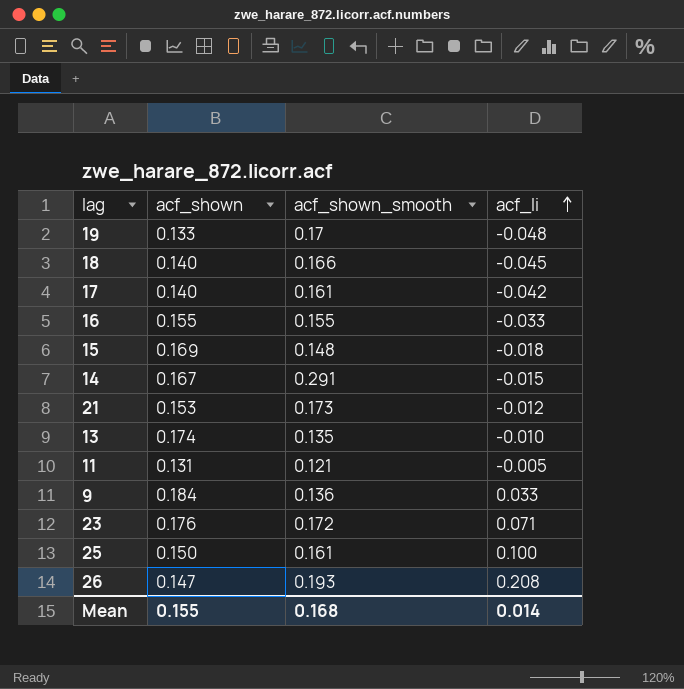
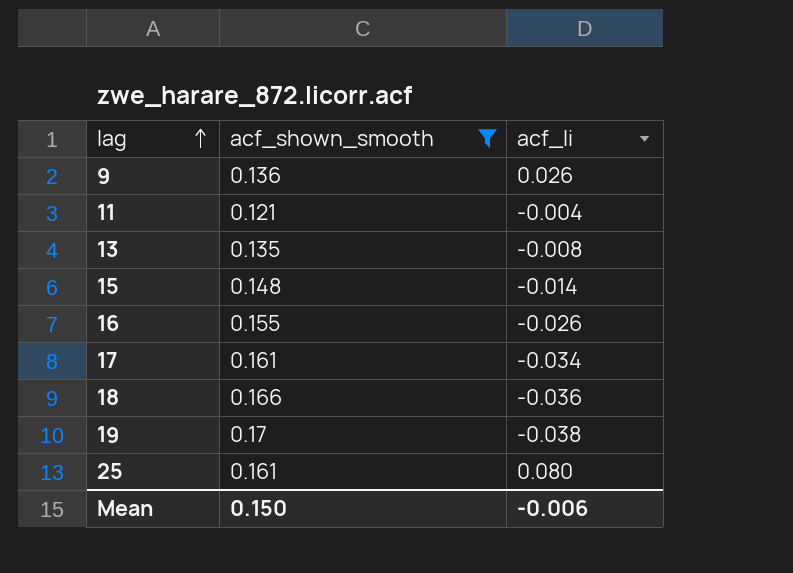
filter: none -> acf_shown_smooth <= 0.17
row order: acf_li ascending -> lag ascending
column acf_shown | position: 2 -> none
9 | acf_li: 0.033 -> 0.026
11 | acf_li: -0.005 -> -0.004
13 | acf_li: -0.010 -> -0.008
15 | acf_li: -0.018 -> -0.014
16 | acf_li: -0.033 -> -0.026
17 | acf_li: -0.042 -> -0.034
18 | acf_li: -0.045 -> -0.036
19 | acf_li: -0.048 -> -0.038
25 | acf_li: 0.100 -> 0.080
Mean | acf_shown_smooth: 0.168 -> 0.150
Mean | acf_li: 0.014 -> -0.006

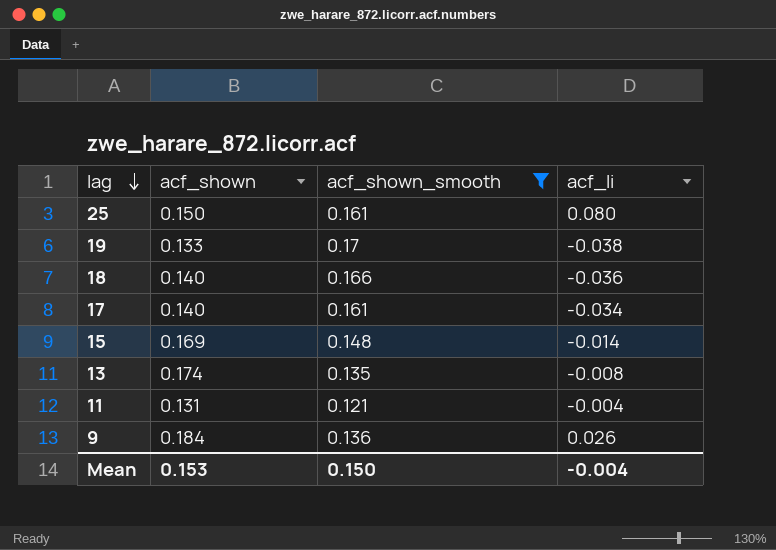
row order: lag ascending -> lag descending
column acf_shown | position: none -> 2
row 16: 0.155 | -0.026 -> none
Mean | acf_li: -0.006 -> -0.004

